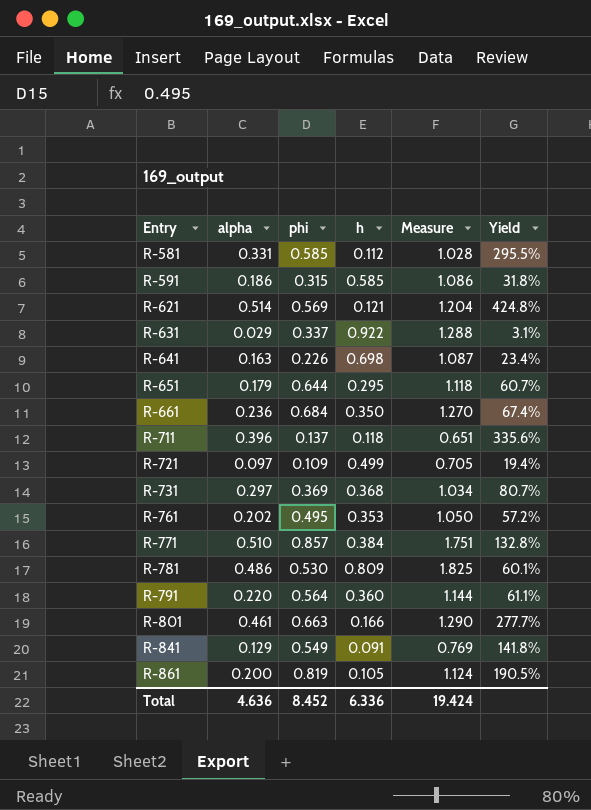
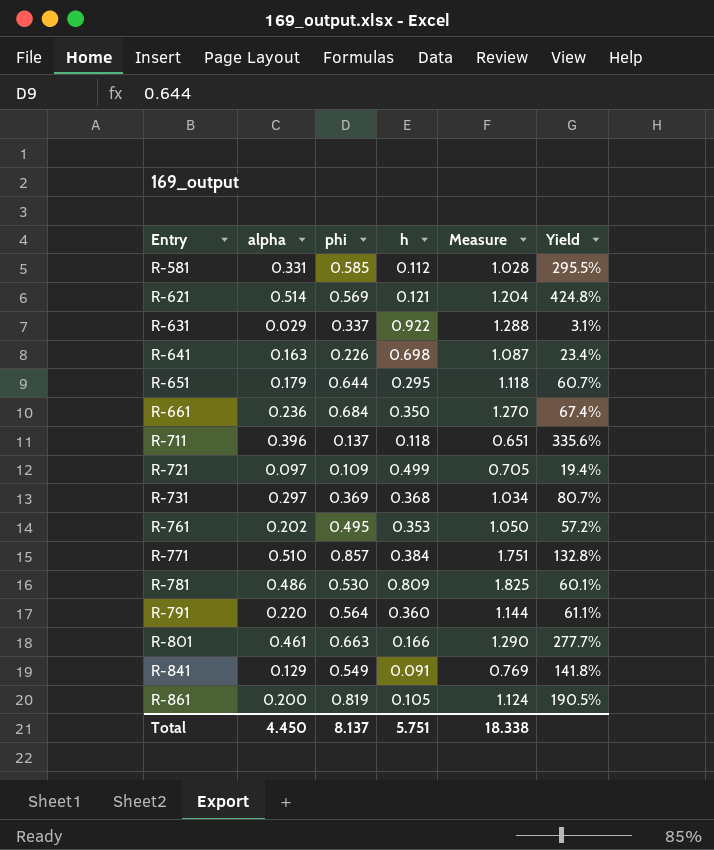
row R-591: 0.186 | 0.315 | 0.585 | 1.086 | 31.8% -> none
Total | alpha: 4.636 -> 4.450
Total | phi: 8.452 -> 8.137
Total | h: 6.336 -> 5.751
Total | Measure: 19.424 -> 18.338

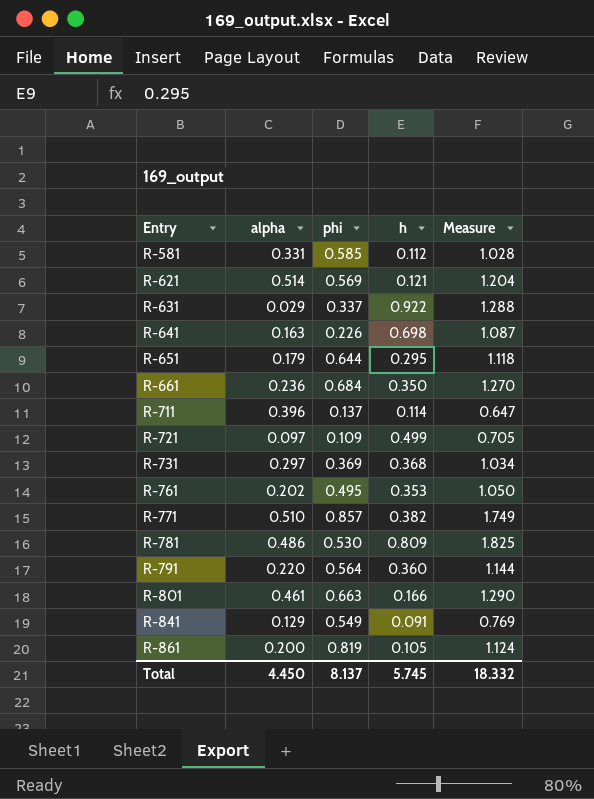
column Yield | formula: [alpha] / [h] -> none
R-711 | h: 0.118 -> 0.114
R-711 | Measure: 0.651 -> 0.647
R-771 | h: 0.384 -> 0.382
R-771 | Measure: 1.751 -> 1.749
Total | h: 5.751 -> 5.745
Total | Measure: 18.338 -> 18.332

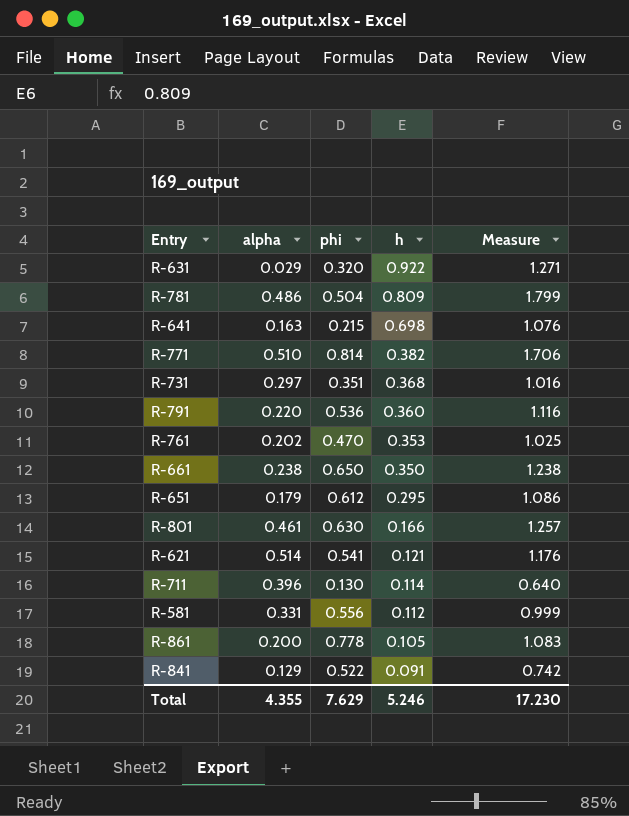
row order: Entry ascending -> h descending
row R-721: 0.097 | 0.109 | 0.499 | 0.705 -> none
R-631 | phi: 0.337 -> 0.320
R-631 | Measure: 1.288 -> 1.271
R-781 | phi: 0.530 -> 0.504
R-781 | Measure: 1.825 -> 1.799
R-641 | phi: 0.226 -> 0.215
R-641 | Measure: 1.087 -> 1.076
R-771 | phi: 0.857 -> 0.814
R-771 | Measure: 1.749 -> 1.706
R-731 | phi: 0.369 -> 0.351
R-731 | Measure: 1.034 -> 1.016
R-791 | phi: 0.564 -> 0.536
R-791 | Measure: 1.144 -> 1.116
R-761 | phi: 0.495 -> 0.470
R-761 | Measure: 1.050 -> 1.025
R-661 | alpha: 0.236 -> 0.238
R-661 | phi: 0.684 -> 0.650
R-661 | Measure: 1.270 -> 1.238
R-651 | phi: 0.644 -> 0.612
R-651 | Measure: 1.118 -> 1.086
R-801 | phi: 0.663 -> 0.630
R-801 | Measure: 1.290 -> 1.257
R-621 | phi: 0.569 -> 0.541
R-621 | Measure: 1.204 -> 1.176
R-711 | phi: 0.137 -> 0.130
R-711 | Measure: 0.647 -> 0.640
R-581 | phi: 0.585 -> 0.556
R-581 | Measure: 1.028 -> 0.999
R-861 | phi: 0.819 -> 0.778
R-861 | Measure: 1.124 -> 1.083
R-841 | phi: 0.549 -> 0.522
R-841 | Measure: 0.769 -> 0.742
Total | alpha: 4.450 -> 4.355
Total | phi: 8.137 -> 7.629
Total | h: 5.745 -> 5.246
Total | Measure: 18.332 -> 17.230

